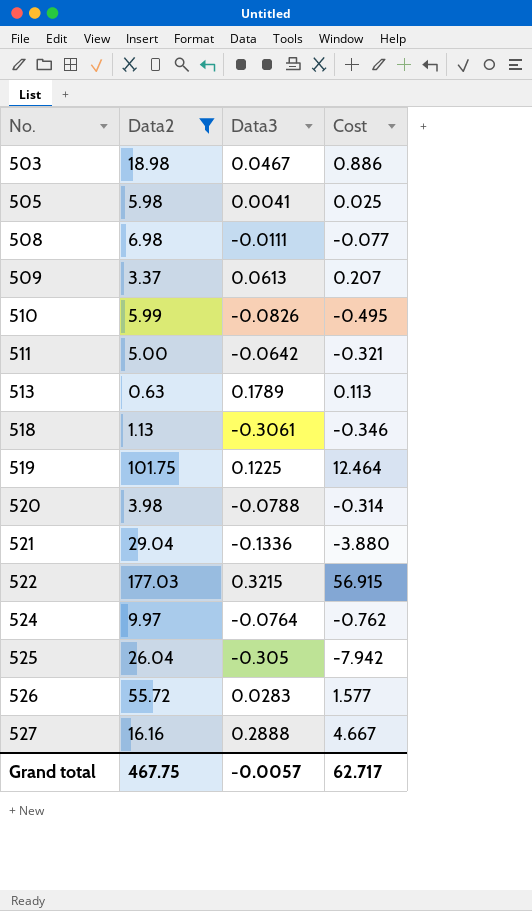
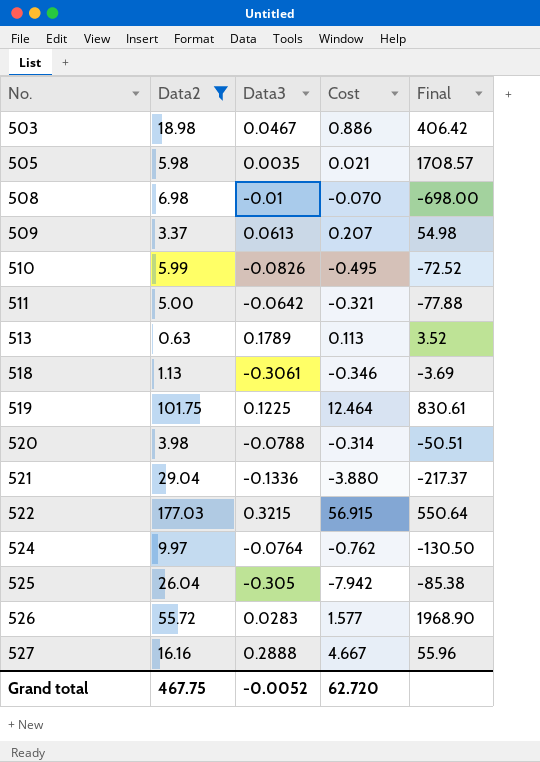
column Final | formula: none -> [Data2] / [Data3]
505 | Data3: 0.0041 -> 0.0035
505 | Cost: 0.025 -> 0.021
508 | Data3: -0.0111 -> -0.01
508 | Cost: -0.077 -> -0.070
Grand total | Data3: -0.0057 -> -0.0052
Grand total | Cost: 62.717 -> 62.720

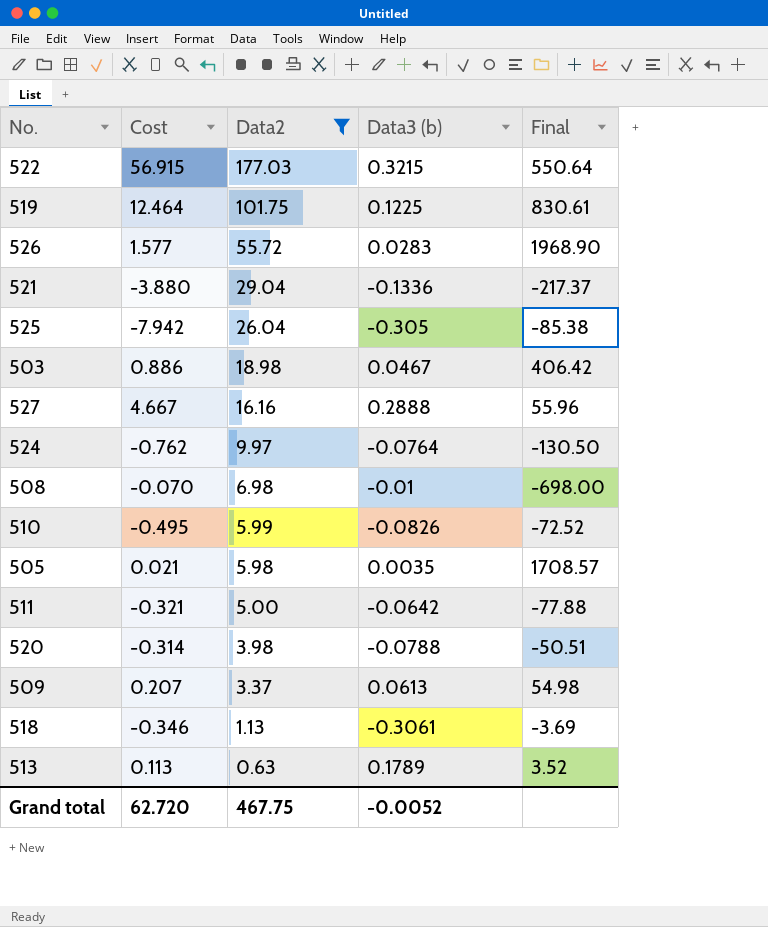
row order: No. ascending -> Data2 descending
column Cost | position: 4 -> 2
column name: Data3 -> Data3 (b)

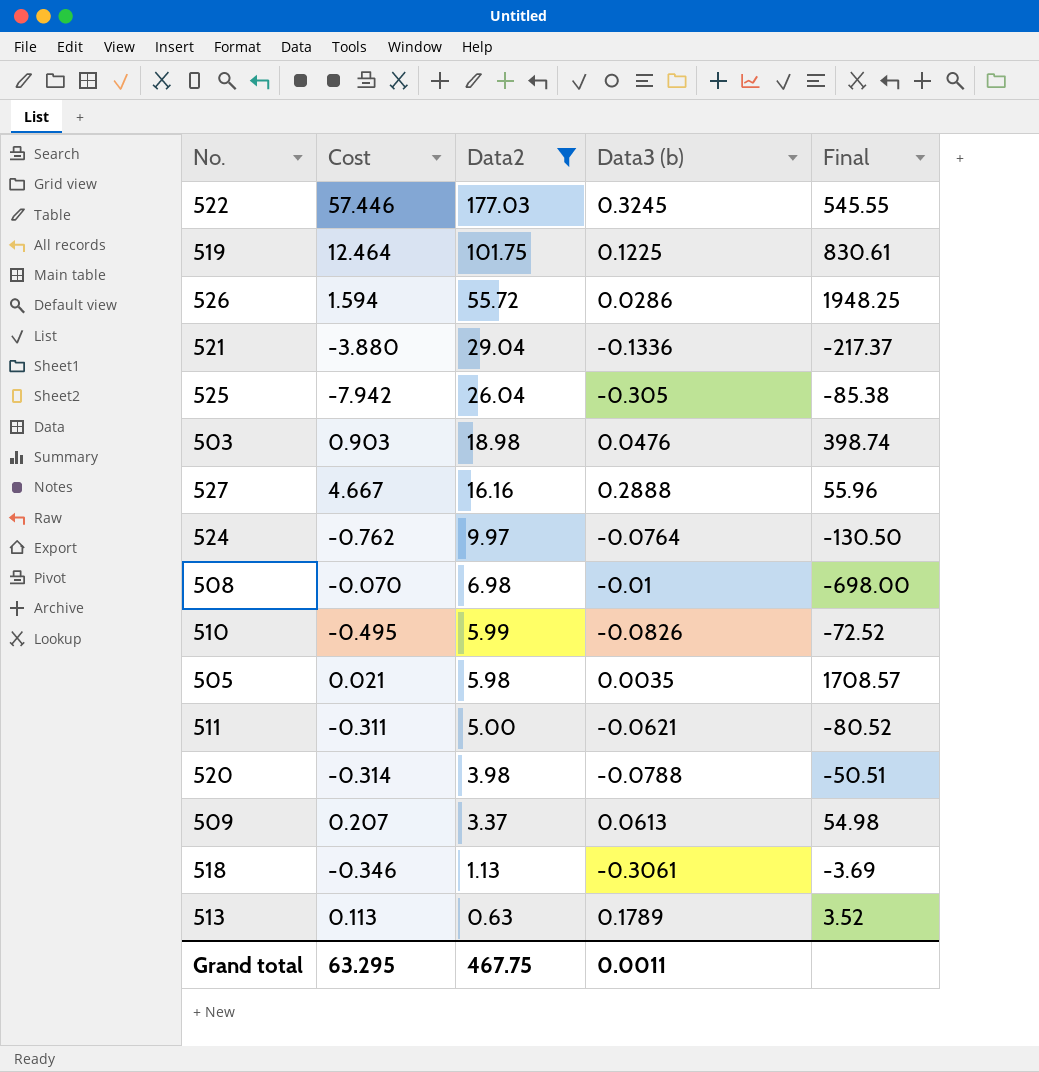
522 | Cost: 56.915 -> 57.446
522 | Data3 (b): 0.3215 -> 0.3245
522 | Final: 550.64 -> 545.55
526 | Cost: 1.577 -> 1.594
526 | Data3 (b): 0.0283 -> 0.0286
526 | Final: 1968.90 -> 1948.25
503 | Cost: 0.886 -> 0.903
503 | Data3 (b): 0.0467 -> 0.0476
503 | Final: 406.42 -> 398.74
511 | Cost: -0.321 -> -0.311
511 | Data3 (b): -0.0642 -> -0.0621
511 | Final: -77.88 -> -80.52
Grand total | Cost: 62.720 -> 63.295
Grand total | Data3 (b): -0.0052 -> 0.0011

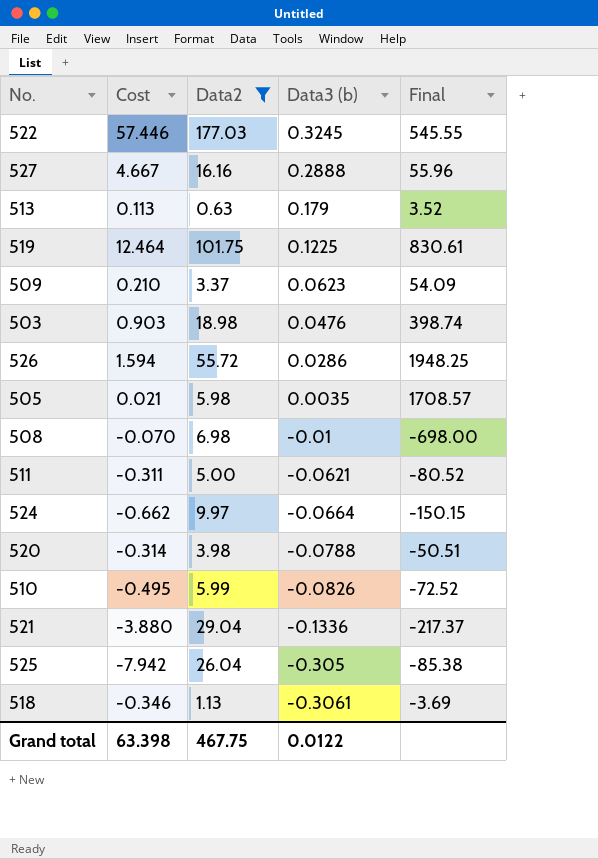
row order: Data2 descending -> Data3 (b) descending
513 | Data3 (b): 0.1789 -> 0.179
509 | Cost: 0.207 -> 0.210
509 | Data3 (b): 0.0613 -> 0.0623
509 | Final: 54.98 -> 54.09
524 | Cost: -0.762 -> -0.662
524 | Data3 (b): -0.0764 -> -0.0664
524 | Final: -130.50 -> -150.15
Grand total | Cost: 63.295 -> 63.398
Grand total | Data3 (b): 0.0011 -> 0.0122

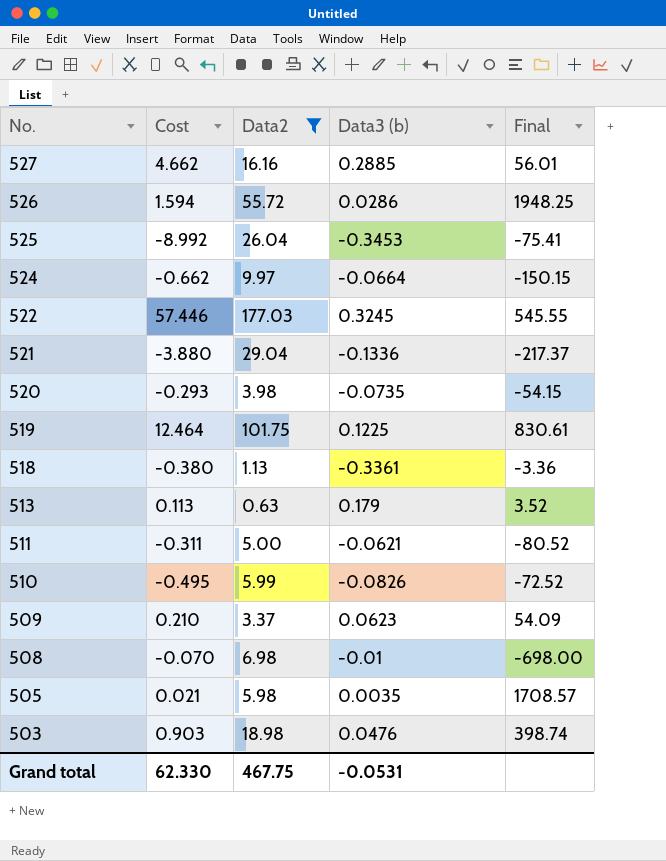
row order: Data3 (b) descending -> No. descending
527 | Cost: 4.667 -> 4.662
527 | Data3 (b): 0.2888 -> 0.2885
527 | Final: 55.96 -> 56.01
525 | Cost: -7.942 -> -8.992
525 | Data3 (b): -0.305 -> -0.3453
525 | Final: -85.38 -> -75.41
520 | Cost: -0.314 -> -0.293
520 | Data3 (b): -0.0788 -> -0.0735
520 | Final: -50.51 -> -54.15
518 | Cost: -0.346 -> -0.380
518 | Data3 (b): -0.3061 -> -0.3361
518 | Final: -3.69 -> -3.36
Grand total | Cost: 63.398 -> 62.330
Grand total | Data3 (b): 0.0122 -> -0.0531

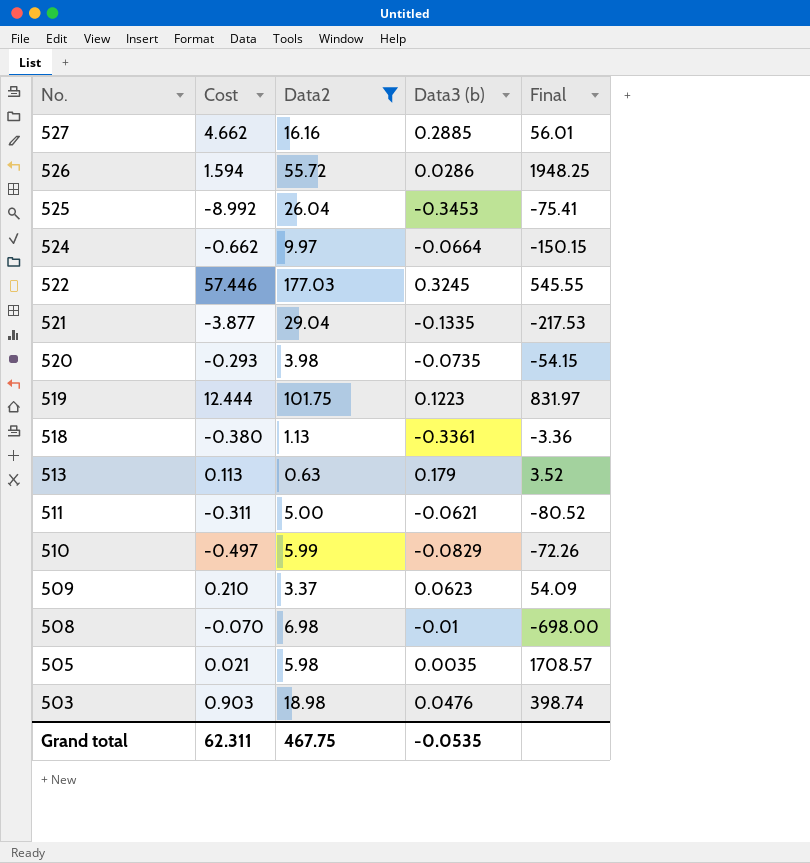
521 | Cost: -3.880 -> -3.877
521 | Data3 (b): -0.1336 -> -0.1335
521 | Final: -217.37 -> -217.53
519 | Cost: 12.464 -> 12.444
519 | Data3 (b): 0.1225 -> 0.1223
519 | Final: 830.61 -> 831.97
510 | Cost: -0.495 -> -0.497
510 | Data3 (b): -0.0826 -> -0.0829
510 | Final: -72.52 -> -72.26
Grand total | Cost: 62.330 -> 62.311
Grand total | Data3 (b): -0.0531 -> -0.0535

